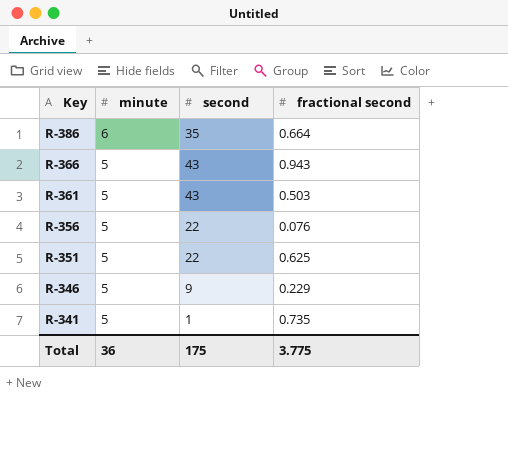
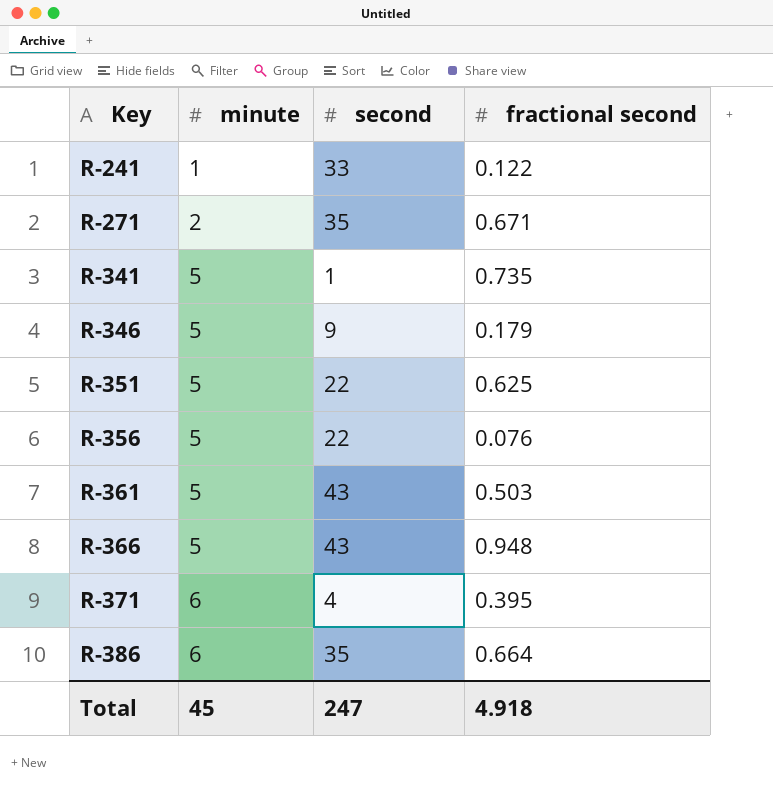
row order: Key descending -> Key ascending
row R-241: none -> 1 | 33 | 0.122
row R-271: none -> 2 | 35 | 0.671
R-346 | fractional second: 0.229 -> 0.179
R-366 | fractional second: 0.943 -> 0.948
row R-371: none -> 6 | 4 | 0.395
Total | minute: 36 -> 45
Total | second: 175 -> 247
Total | fractional second: 3.775 -> 4.918

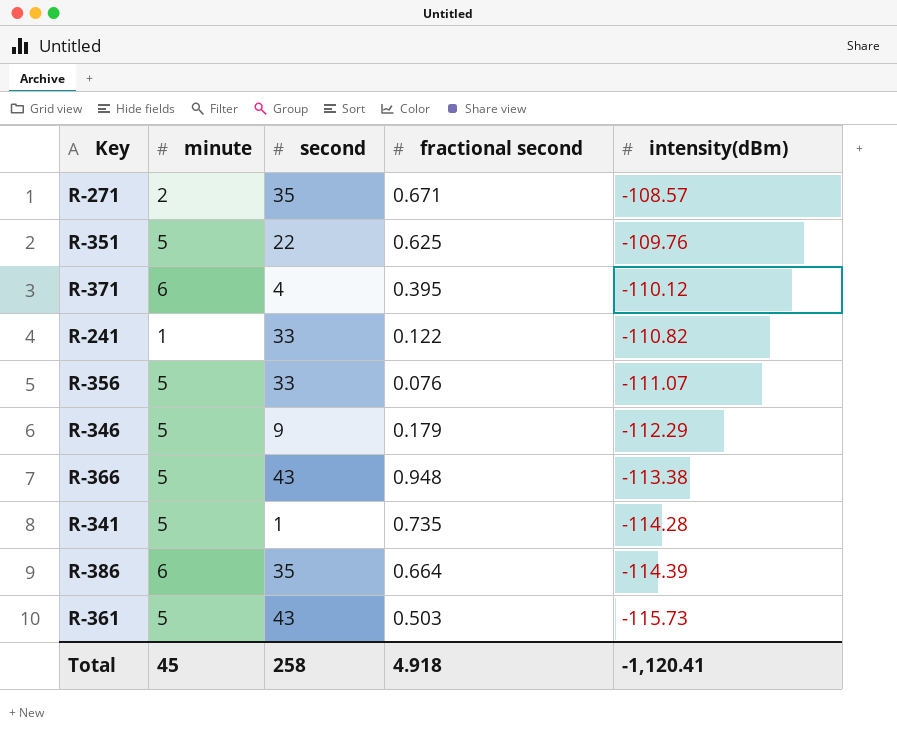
row order: Key ascending -> intensity(dBm) descending
column intensity(dBm) | position: none -> 5
R-356 | second: 22 -> 33
Total | second: 247 -> 258

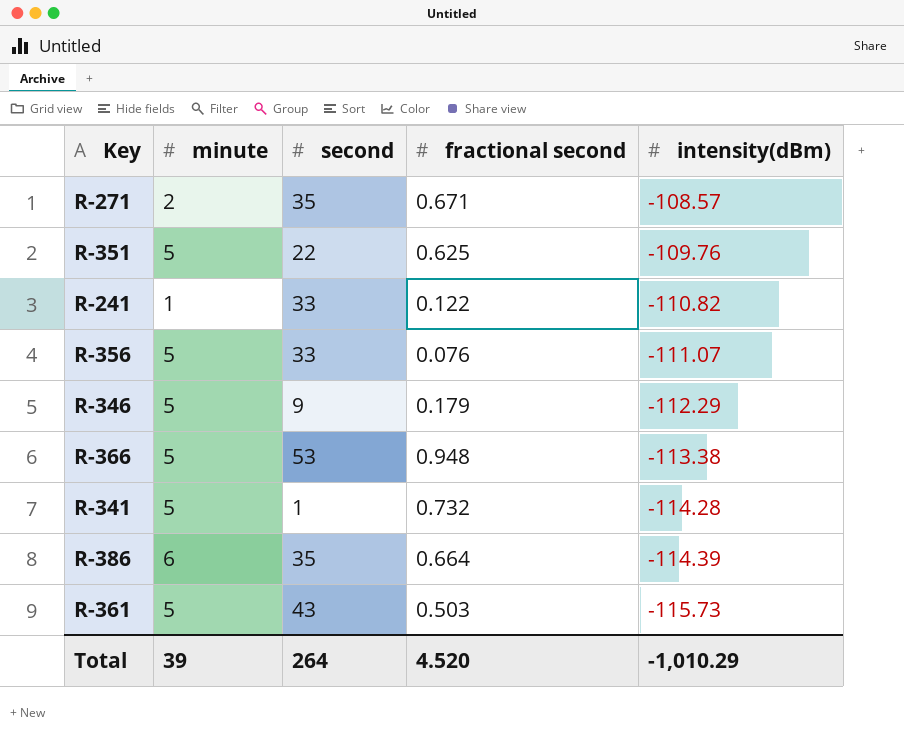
row R-371: 6 | 4 | 0.395 | -110.12 -> none
R-366 | second: 43 -> 53
R-341 | fractional second: 0.735 -> 0.732
Total | minute: 45 -> 39
Total | second: 258 -> 264
Total | fractional second: 4.918 -> 4.520
Total | intensity(dBm): -1,120.41 -> -1,010.29

